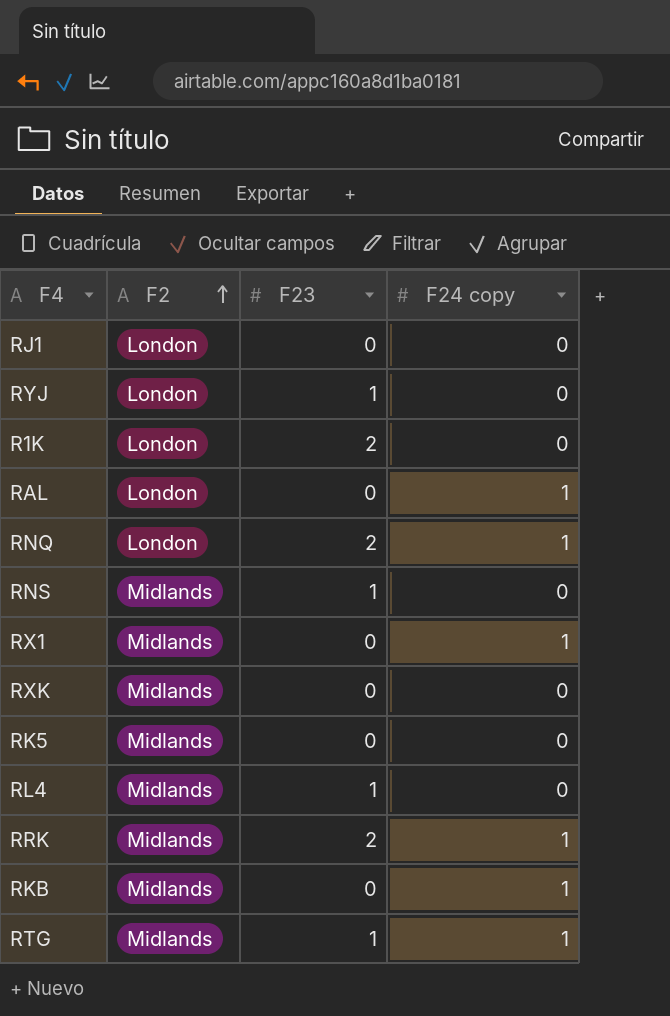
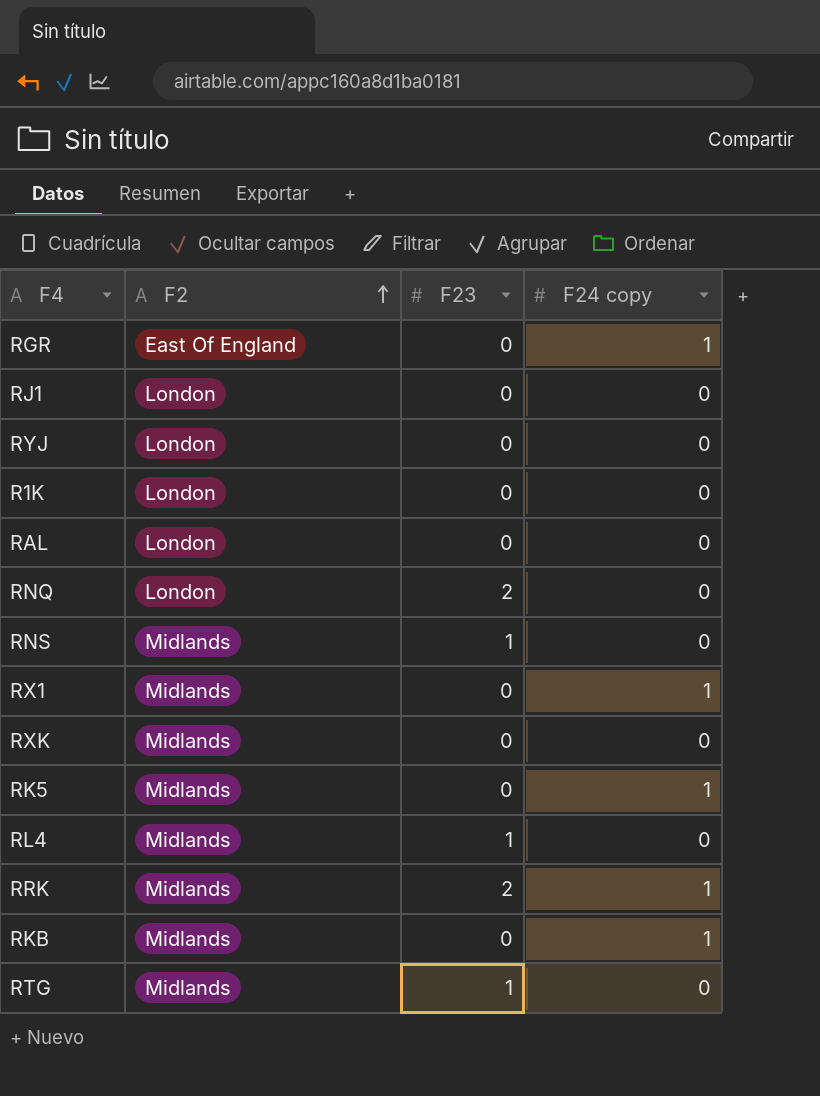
row RGR: none -> East Of England | 0 | 1
RYJ | F23: 1 -> 0
R1K | F23: 2 -> 0
RAL | F24 copy: 1 -> 0
RNQ | F24 copy: 1 -> 0
RK5 | F24 copy: 0 -> 1
RTG | F24 copy: 1 -> 0

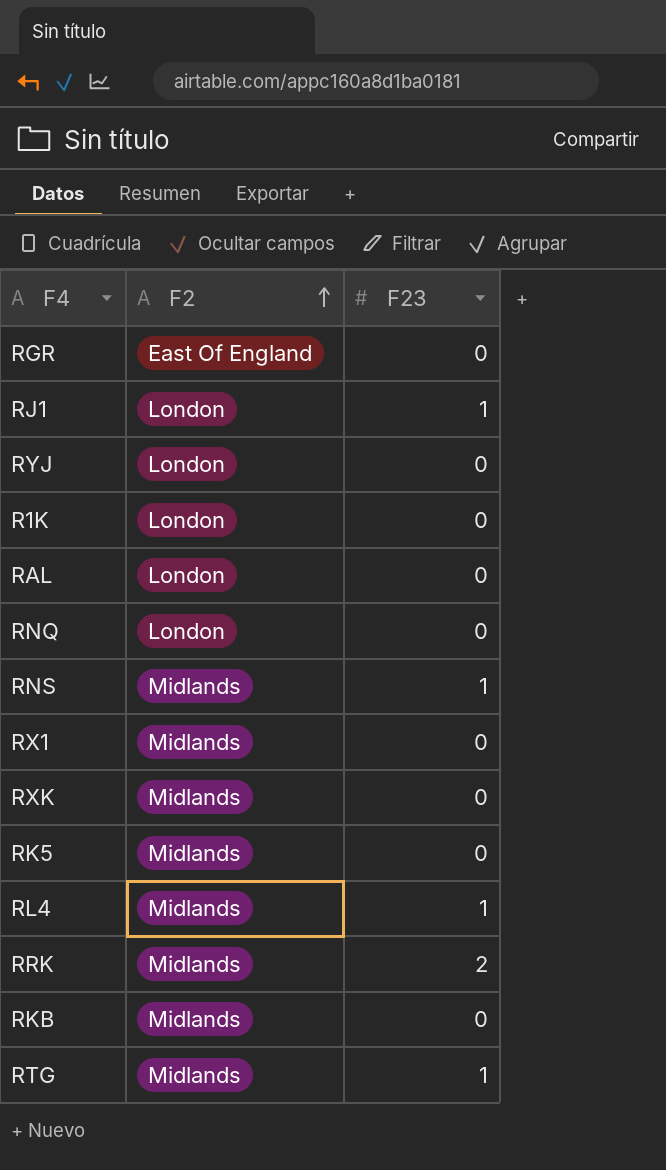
column F24 copy | position: 4 -> none
RJ1 | F23: 0 -> 1
RNQ | F23: 2 -> 0

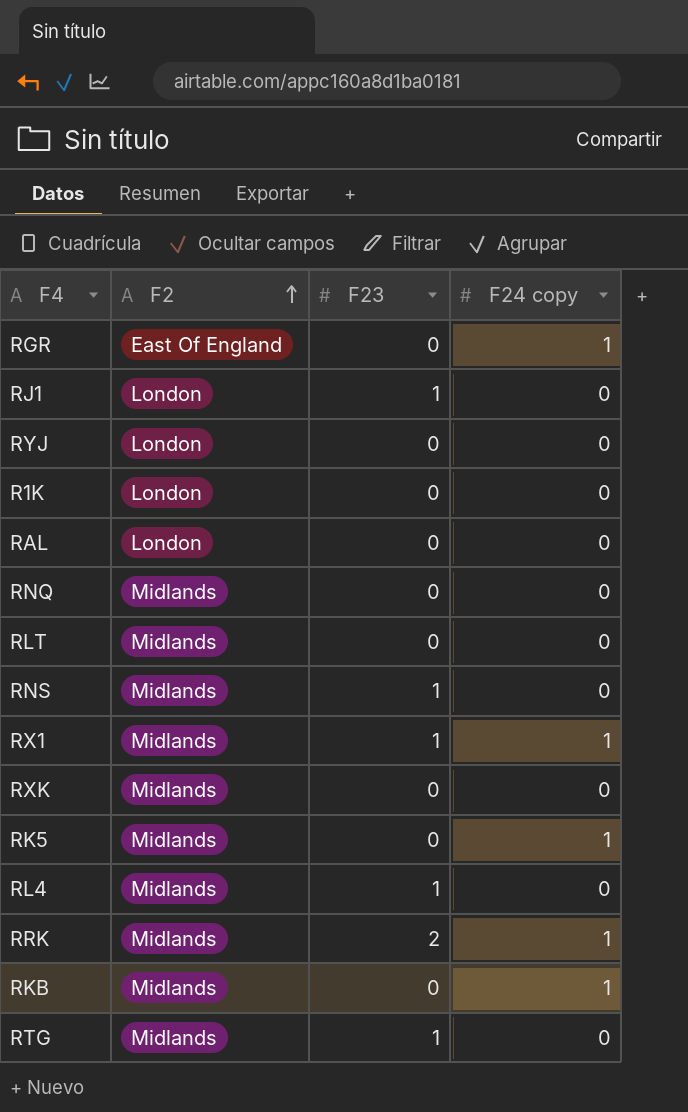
column F24 copy | position: none -> 4
RNQ | F2: London -> Midlands
row RLT: none -> Midlands | 0 | 0
RX1 | F23: 0 -> 1

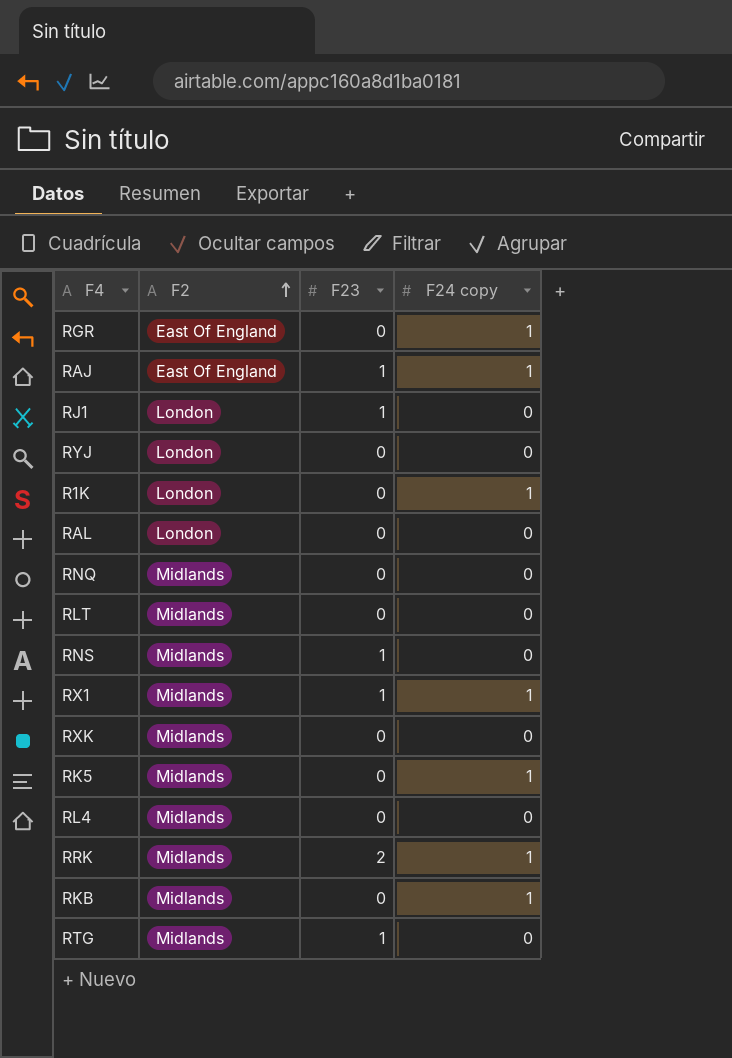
row RAJ: none -> East Of England | 1 | 1
R1K | F24 copy: 0 -> 1
RL4 | F23: 1 -> 0

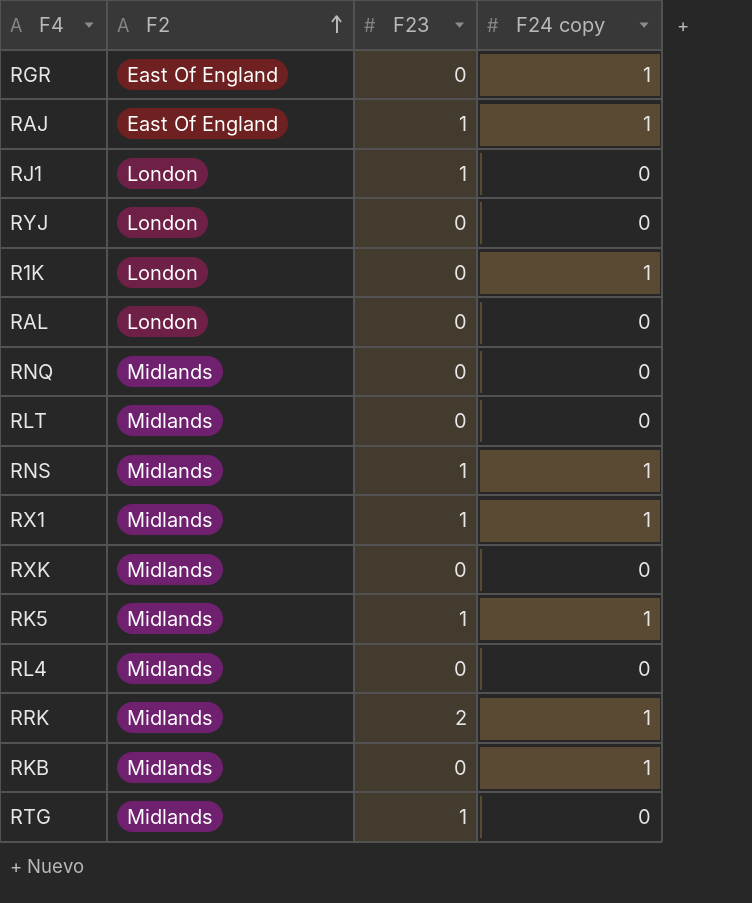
RNS | F24 copy: 0 -> 1
RK5 | F23: 0 -> 1

